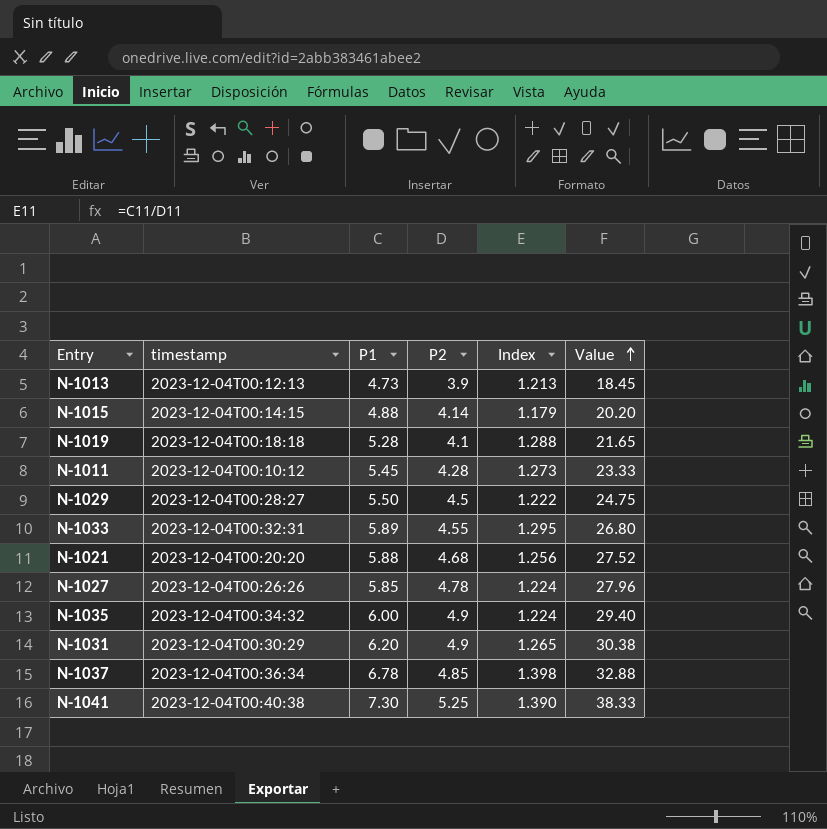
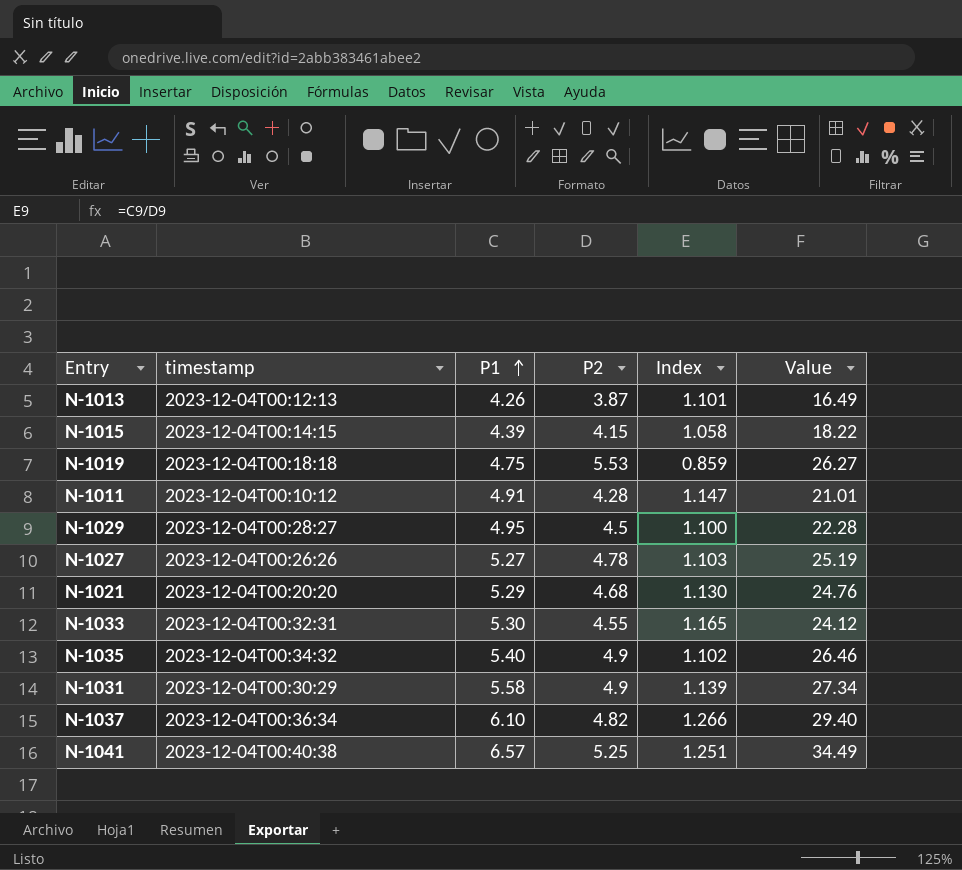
row order: Value ascending -> P1 ascending
N-1013 | P1: 4.73 -> 4.26
N-1013 | P2: 3.9 -> 3.87
N-1013 | Index: 1.213 -> 1.101
N-1013 | Value: 18.45 -> 16.49
N-1015 | P1: 4.88 -> 4.39
N-1015 | P2: 4.14 -> 4.15
N-1015 | Index: 1.179 -> 1.058
N-1015 | Value: 20.20 -> 18.22
N-1019 | P1: 5.28 -> 4.75
N-1019 | P2: 4.1 -> 5.53
N-1019 | Index: 1.288 -> 0.859
N-1019 | Value: 21.65 -> 26.27
N-1011 | P1: 5.45 -> 4.91
N-1011 | Index: 1.273 -> 1.147
N-1011 | Value: 23.33 -> 21.01
N-1029 | P1: 5.50 -> 4.95
N-1029 | Index: 1.222 -> 1.100
N-1029 | Value: 24.75 -> 22.28
N-1027 | P1: 5.85 -> 5.27
N-1027 | Index: 1.224 -> 1.103
N-1027 | Value: 27.96 -> 25.19
N-1021 | P1: 5.88 -> 5.29
N-1021 | Index: 1.256 -> 1.130
N-1021 | Value: 27.52 -> 24.76
N-1033 | P1: 5.89 -> 5.30
N-1033 | Index: 1.295 -> 1.165
N-1033 | Value: 26.80 -> 24.12
N-1035 | P1: 6.00 -> 5.40
N-1035 | Index: 1.224 -> 1.102
N-1035 | Value: 29.40 -> 26.46
N-1031 | P1: 6.20 -> 5.58
N-1031 | Index: 1.265 -> 1.139
N-1031 | Value: 30.38 -> 27.34
N-1037 | P1: 6.78 -> 6.10
N-1037 | P2: 4.85 -> 4.82
N-1037 | Index: 1.398 -> 1.266
N-1037 | Value: 32.88 -> 29.40
N-1041 | P1: 7.30 -> 6.57
N-1041 | Index: 1.390 -> 1.251
N-1041 | Value: 38.33 -> 34.49

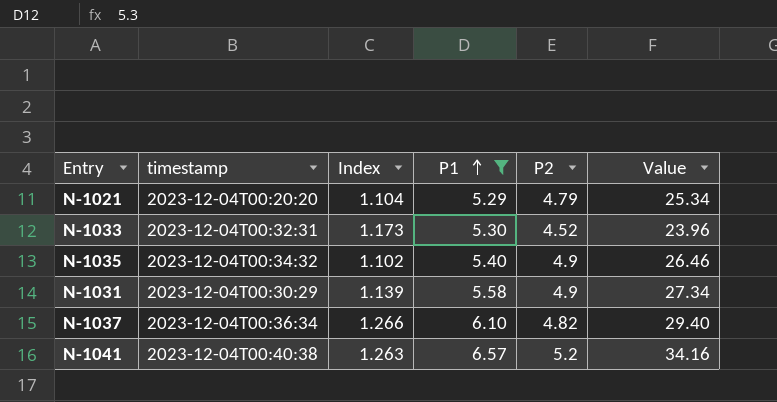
filter: none -> P1 >= 5.29
column Index | position: 5 -> 3
N-1021 | Index: 1.130 -> 1.104
N-1021 | P2: 4.68 -> 4.79
N-1021 | Value: 24.76 -> 25.34
N-1033 | Index: 1.165 -> 1.173
N-1033 | P2: 4.55 -> 4.52
N-1033 | Value: 24.12 -> 23.96
N-1041 | Index: 1.251 -> 1.263
N-1041 | P2: 5.25 -> 5.2
N-1041 | Value: 34.49 -> 34.16

